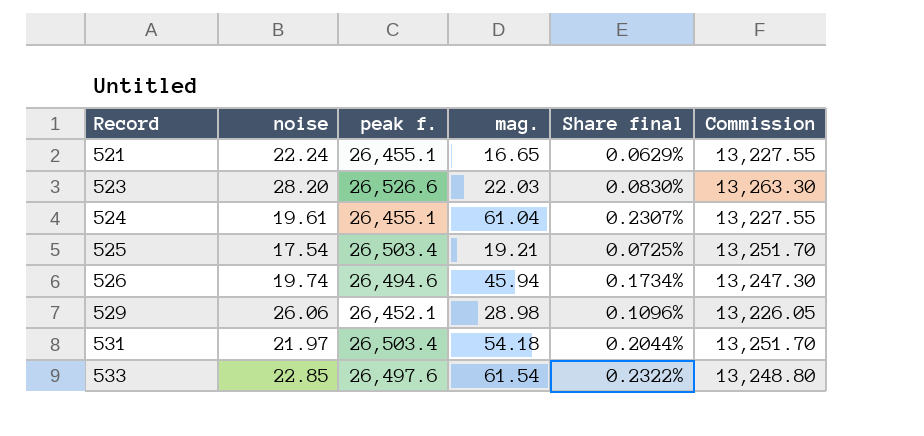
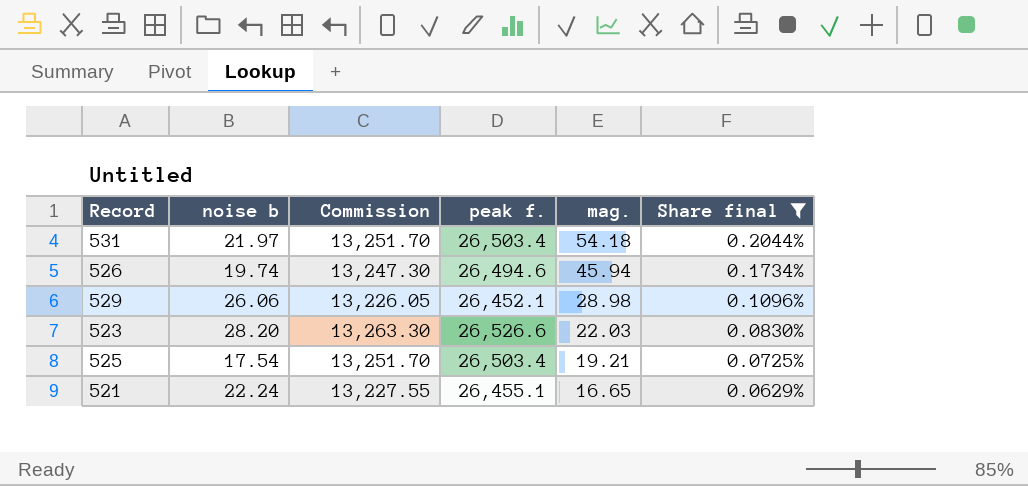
filter: none -> Share final <= 0.2044%
row order: Record ascending -> mag. descending
column name: noise -> noise b
column Commission | position: 6 -> 3

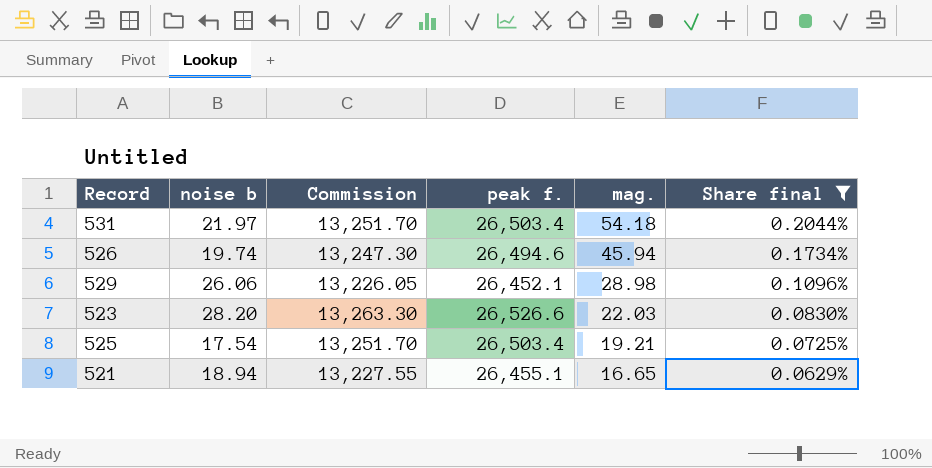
521 | noise b: 22.24 -> 18.94

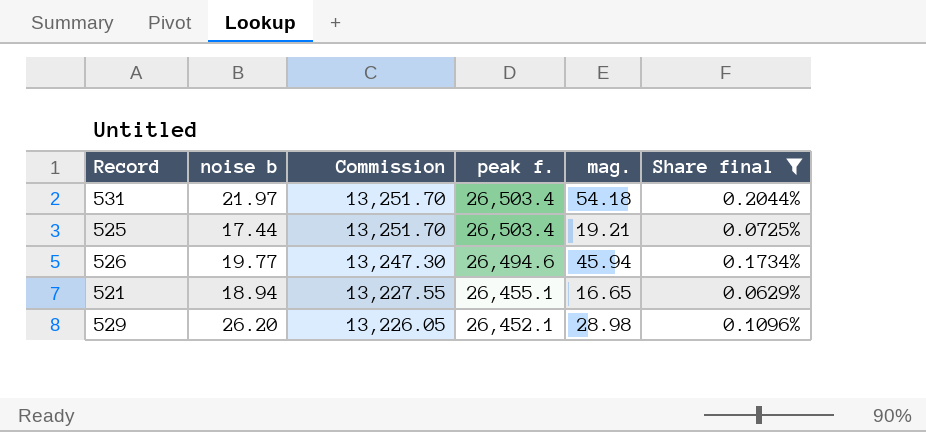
row order: mag. descending -> Commission descending
row 523: 28.20 | 13,263.30 | 26,526.6 | 22.03 | 0.0830% -> none
525 | noise b: 17.54 -> 17.44
526 | noise b: 19.74 -> 19.77
529 | noise b: 26.06 -> 26.20

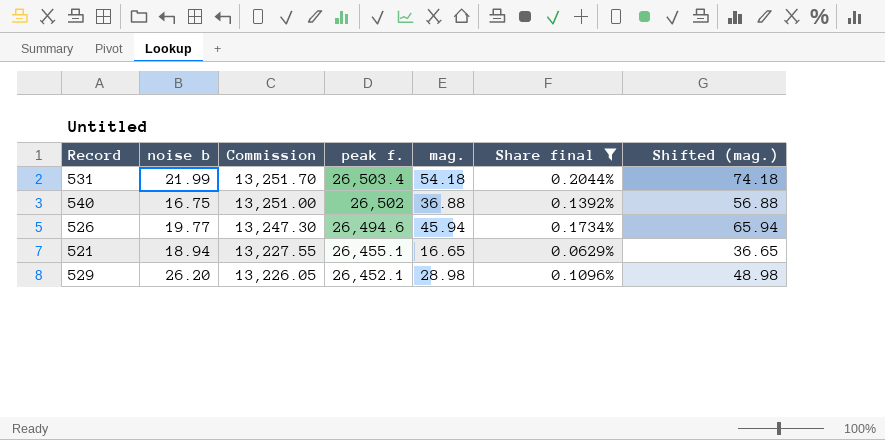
column Shifted (mag.) | formula: none -> [mag.] + 20
row 525: 17.44 | 13,251.70 | 26,503.4 | 19.21 | 0.0725% -> none
531 | noise b: 21.97 -> 21.99
row 540: none -> 16.75 | 13,251.00 | 26,502 | 36.88 | 0.1392% | 56.88

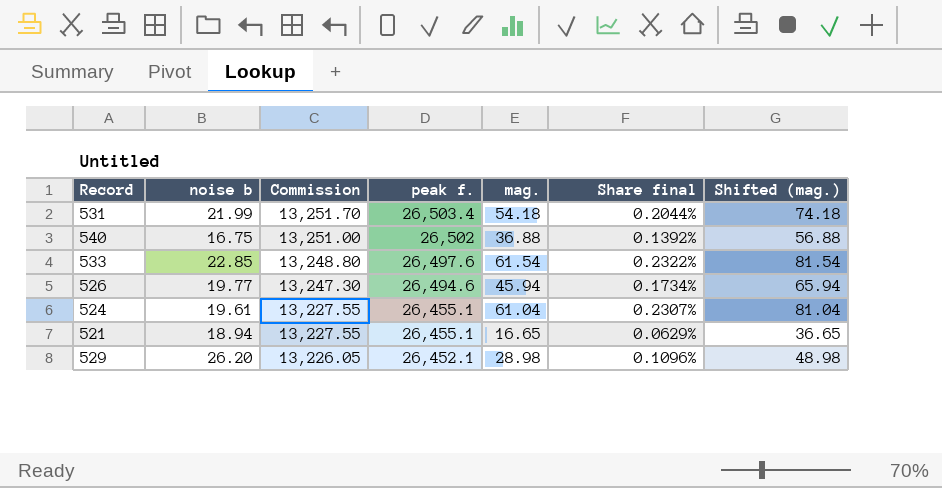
filter: Share final <= 0.2044% -> none

